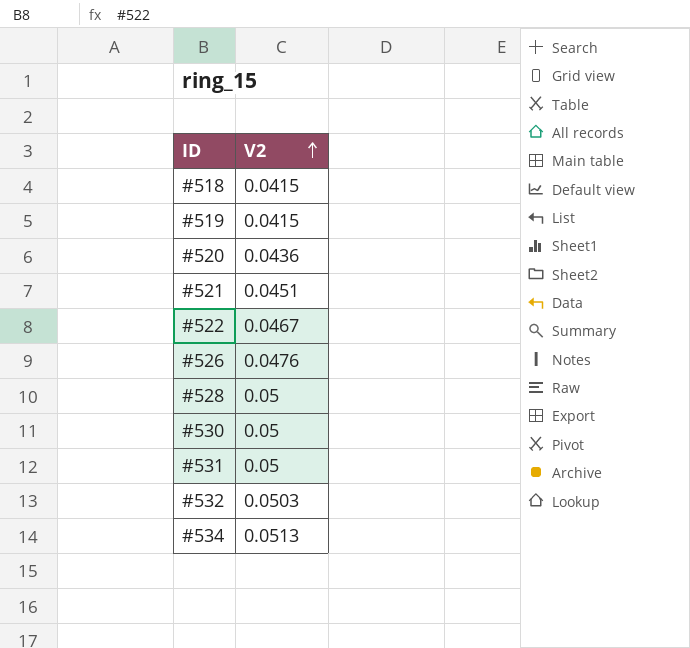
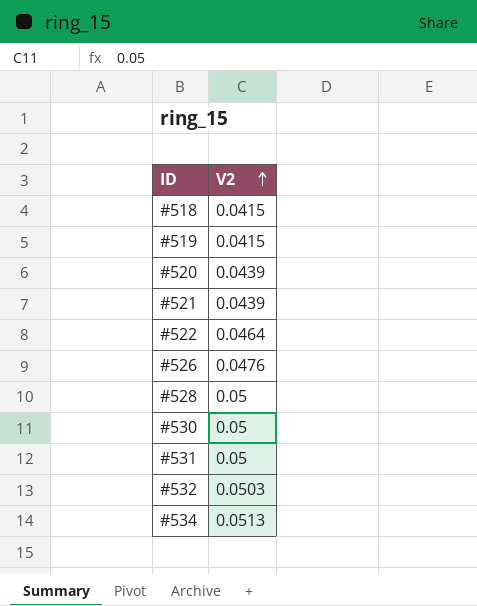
#520 | V2: 0.0436 -> 0.0439
#521 | V2: 0.0451 -> 0.0439
#522 | V2: 0.0467 -> 0.0464

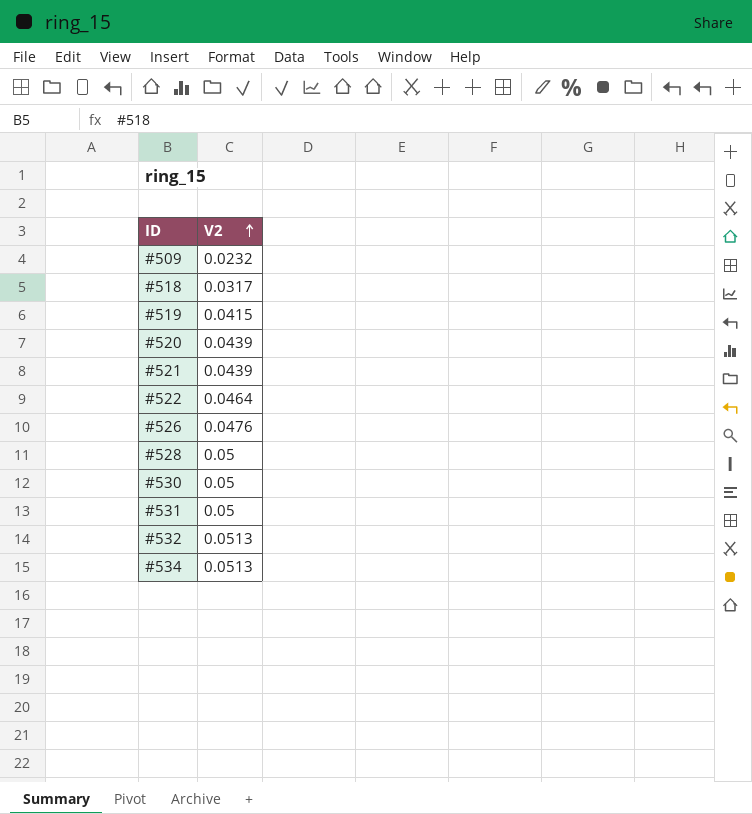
row #509: none -> 0.0232
#518 | V2: 0.0415 -> 0.0317
#532 | V2: 0.0503 -> 0.0513

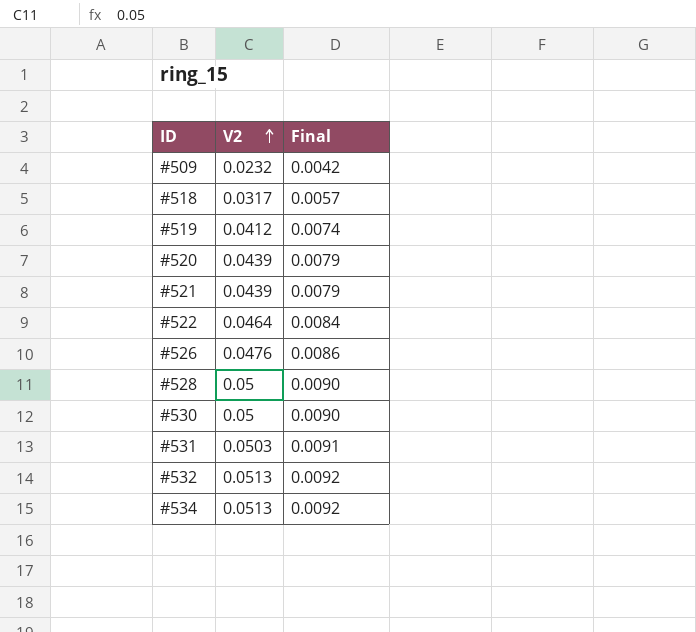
column Final | formula: none -> [V2] * 0.18
#519 | V2: 0.0415 -> 0.0412
#531 | V2: 0.05 -> 0.0503

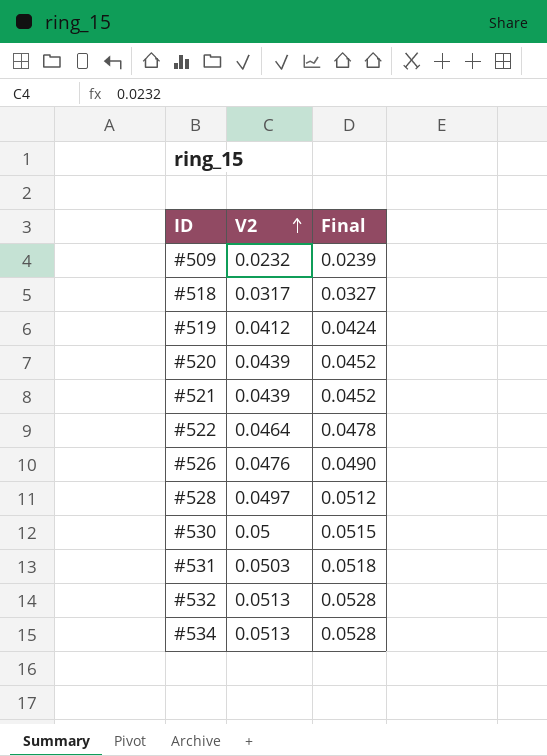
column Final | formula: [V2] * 0.18 -> [V2] * 1.03
#528 | V2: 0.05 -> 0.0497

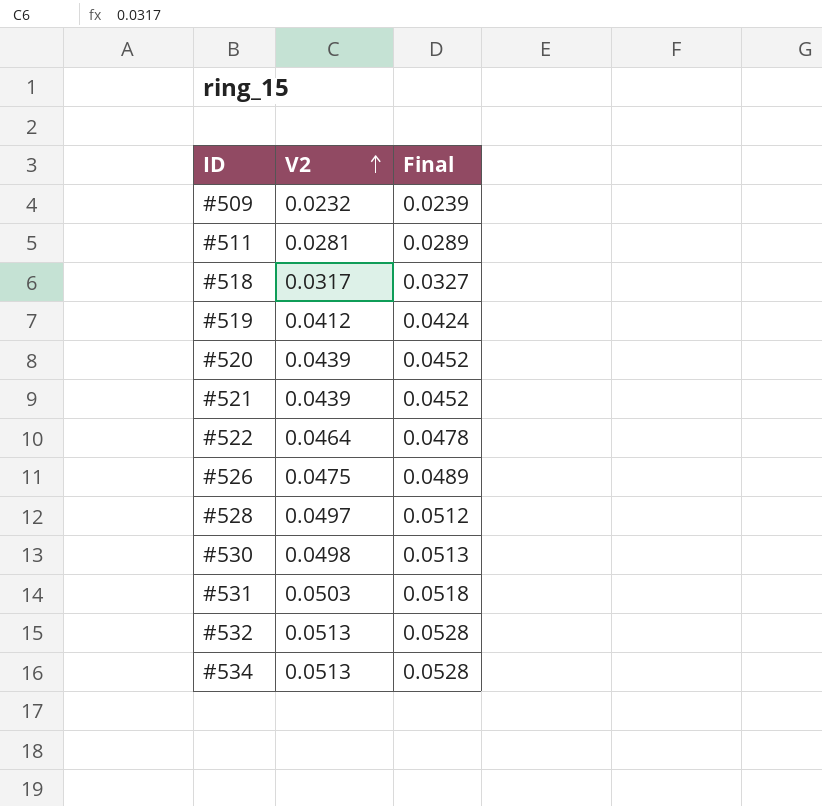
row #511: none -> 0.0281 | 0.0289
#526 | V2: 0.0476 -> 0.0475
#526 | Final: 0.0490 -> 0.0489
#530 | V2: 0.05 -> 0.0498
#530 | Final: 0.0515 -> 0.0513

